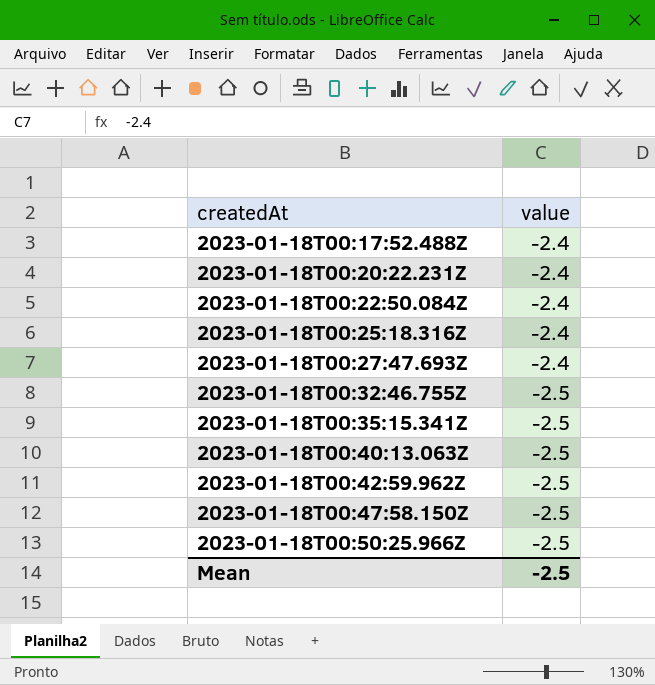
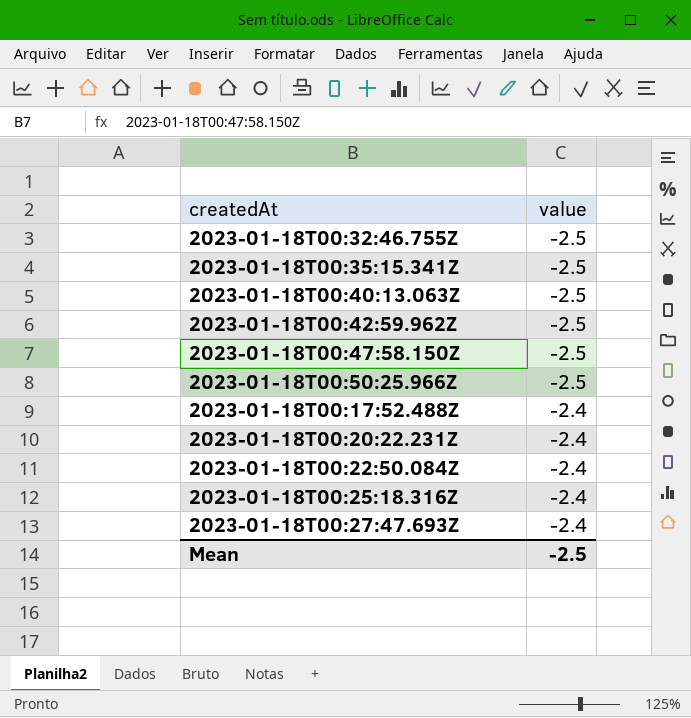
row order: createdAt ascending -> value ascending

